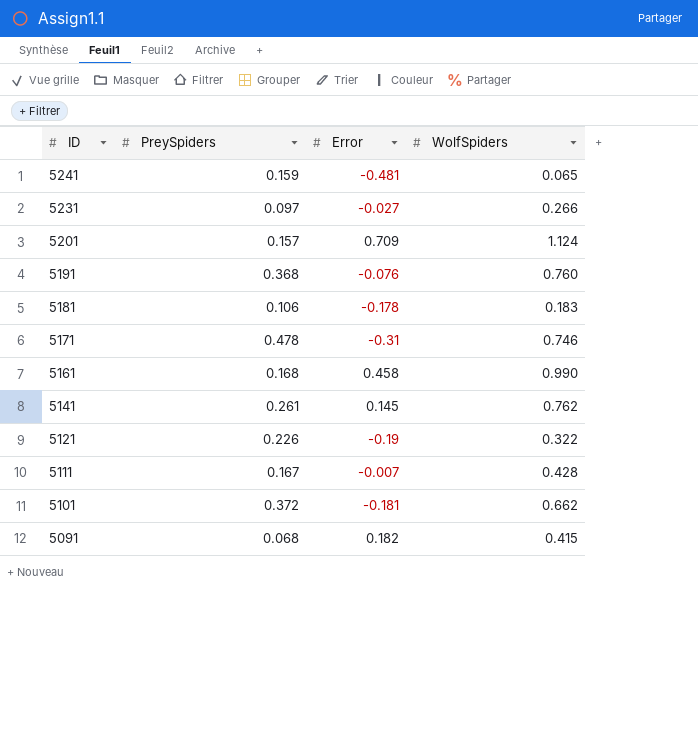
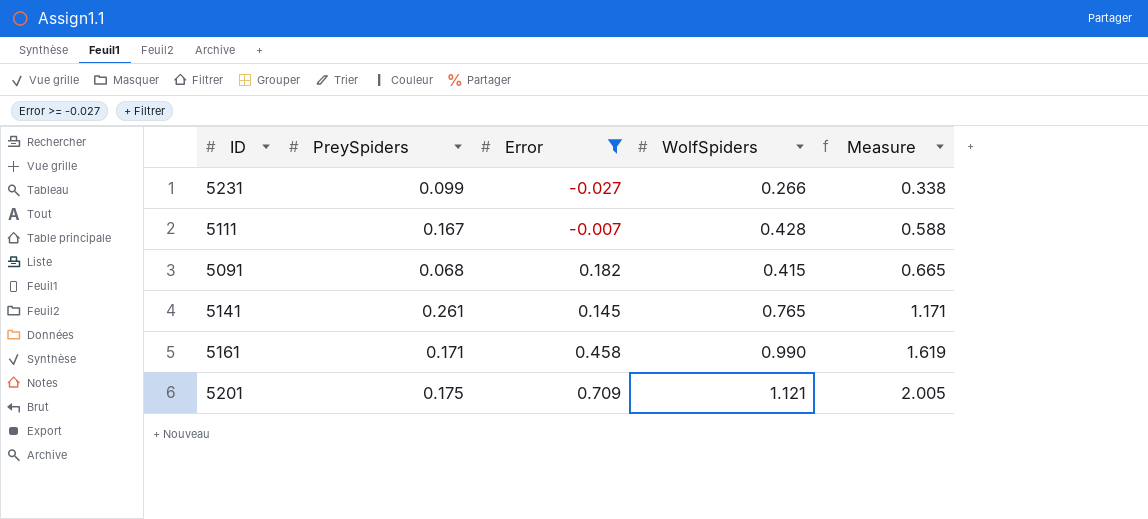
filter: none -> Error >= -0.027
row order: ID descending -> Measure ascending
column Measure | formula: none -> [PreySpiders] + [Error] + [WolfSpiders]
5231 | PreySpiders: 0.097 -> 0.099
5141 | WolfSpiders: 0.762 -> 0.765
5161 | PreySpiders: 0.168 -> 0.171
5201 | PreySpiders: 0.157 -> 0.175
5201 | WolfSpiders: 1.124 -> 1.121

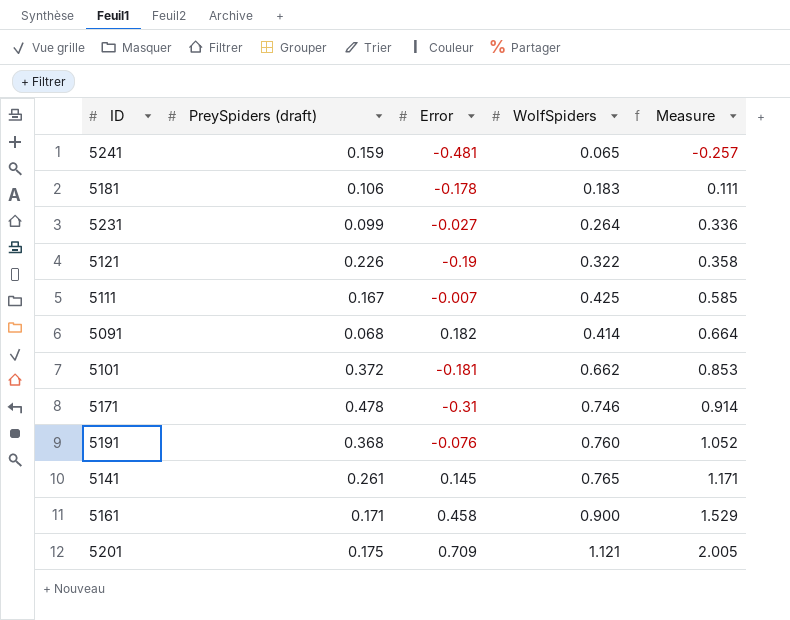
filter: Error >= -0.027 -> none
column name: PreySpiders -> PreySpiders (draft)
5231 | WolfSpiders: 0.266 -> 0.264
5231 | Measure: 0.338 -> 0.336
5111 | WolfSpiders: 0.428 -> 0.425
5111 | Measure: 0.588 -> 0.585
5091 | WolfSpiders: 0.415 -> 0.414
5091 | Measure: 0.665 -> 0.664
5161 | WolfSpiders: 0.990 -> 0.900
5161 | Measure: 1.619 -> 1.529

